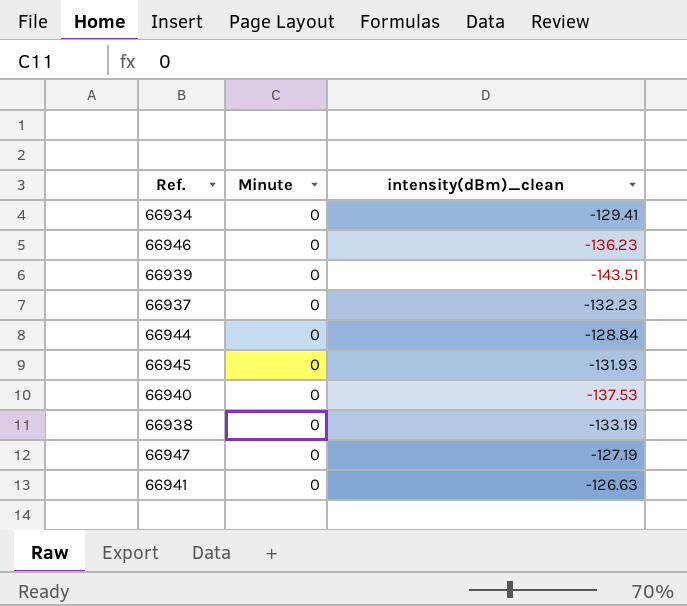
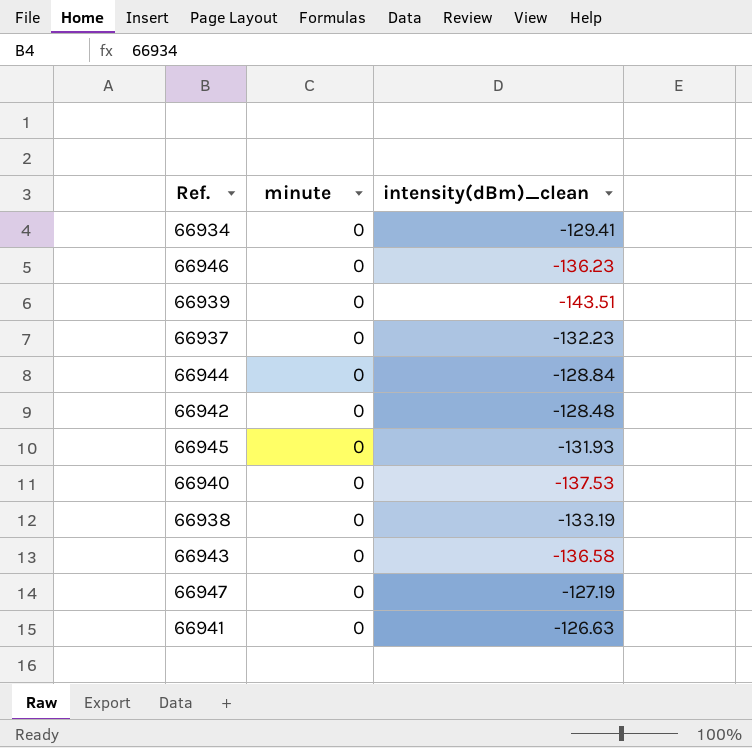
column name: Minute -> minute
row 66942: none -> 0 | -128.48
row 66943: none -> 0 | -136.58

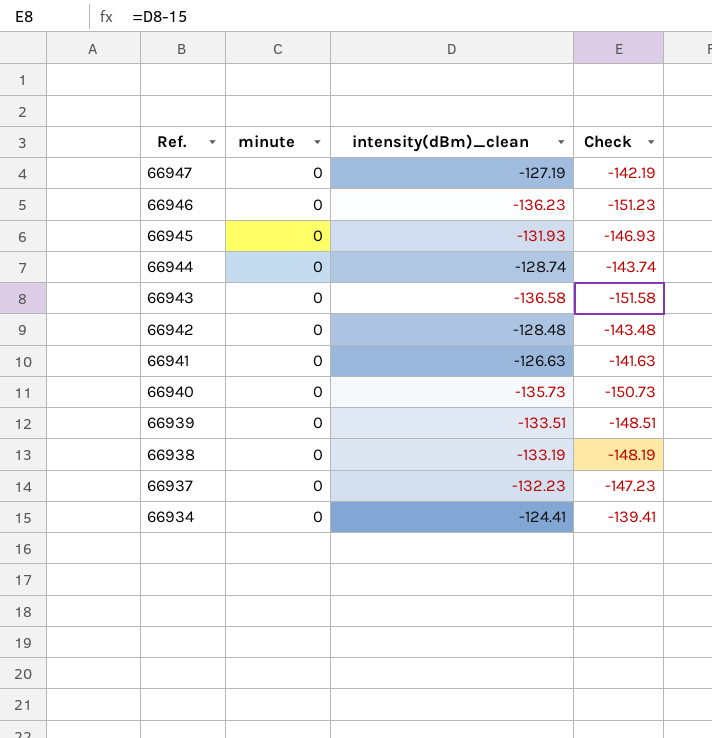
row order: none -> Ref. descending
column Check | formula: none -> [intensity(dBm)_clean] - 15
66944 | intensity(dBm)_clean: -128.84 -> -128.74
66940 | intensity(dBm)_clean: -137.53 -> -135.73
66939 | intensity(dBm)_clean: -143.51 -> -133.51
66934 | intensity(dBm)_clean: -129.41 -> -124.41

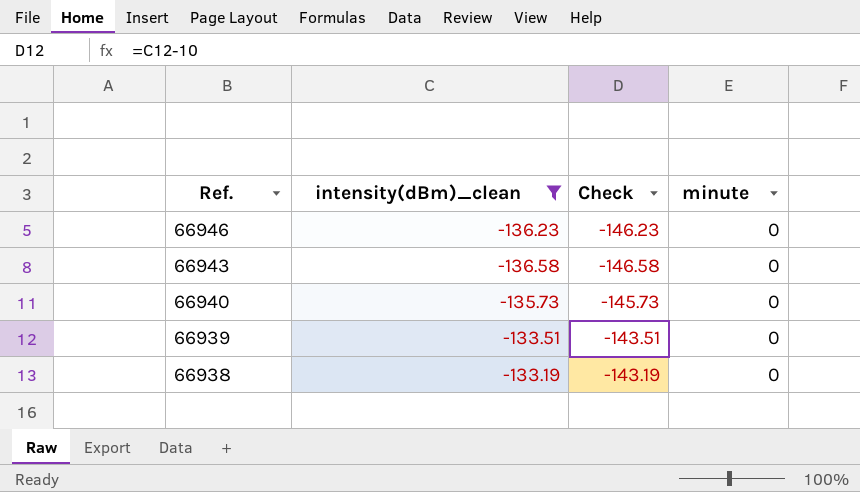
filter: none -> intensity(dBm)_clean <= -133.19
column Check | formula: [intensity(dBm)_clean] - 15 -> [intensity(dBm)_clean] - 10
column minute | position: 2 -> 4

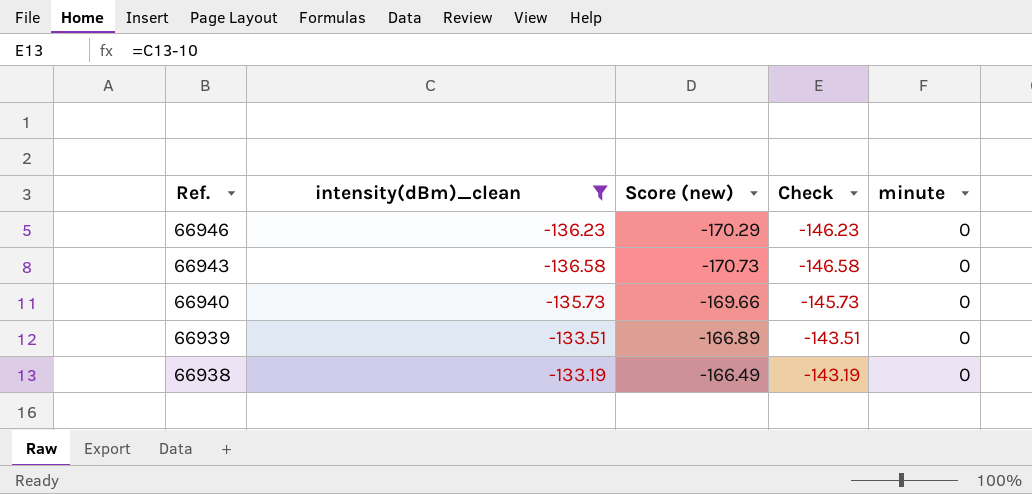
column Score (new) | formula: none -> [intensity(dBm)_clean] * 1.25

